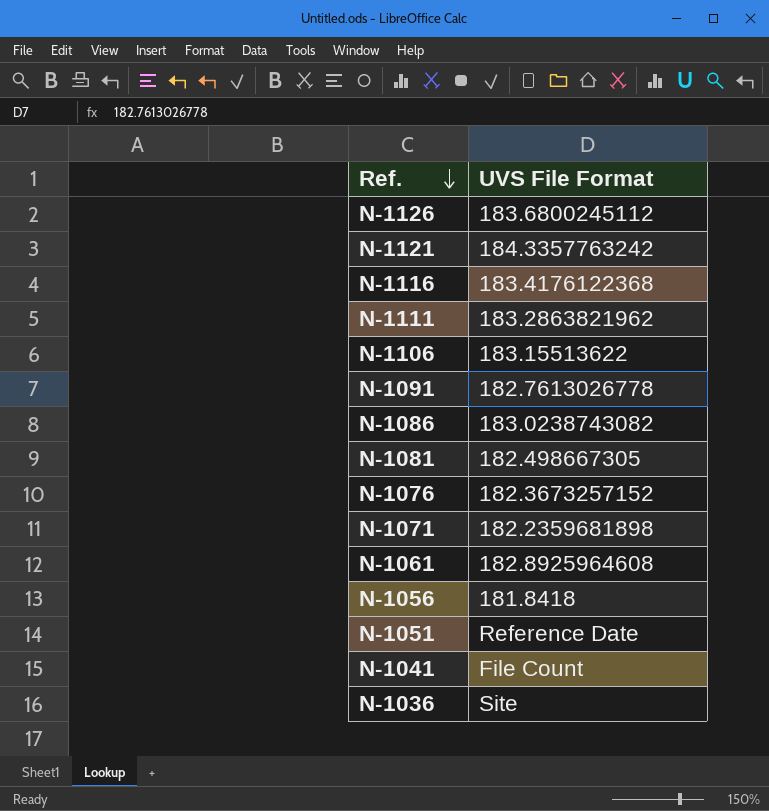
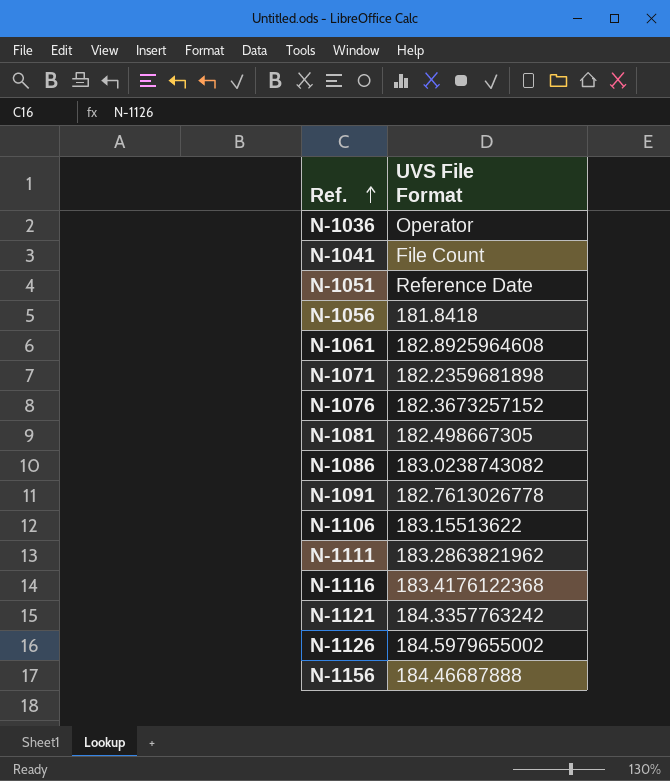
row order: Ref. descending -> Ref. ascending
N-1036 | UVS File Format: Site -> Operator
N-1126 | UVS File Format: 183.6800245112 -> 184.5979655002
row N-1156: none -> 184.46687888

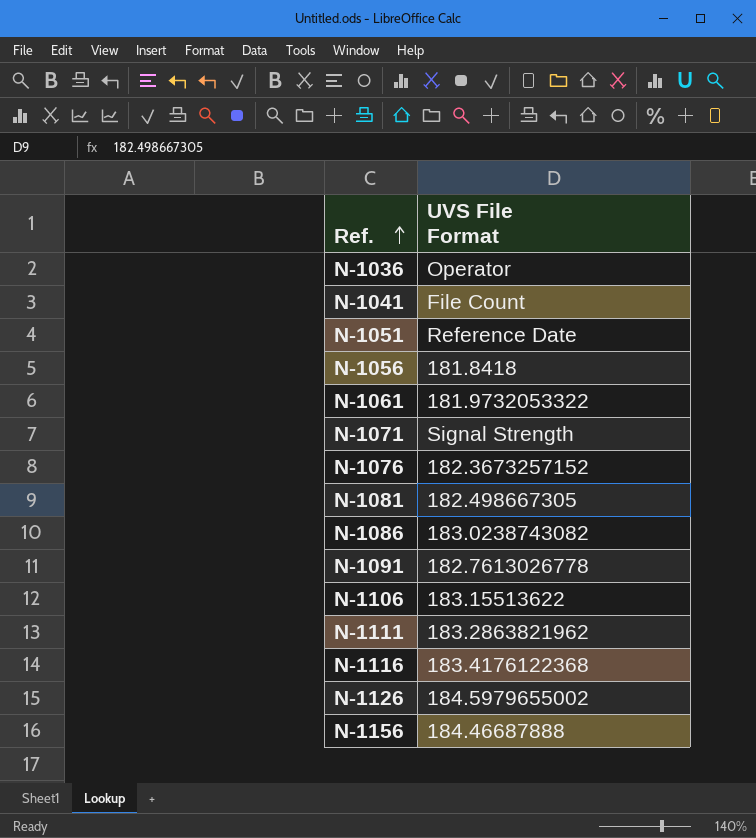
row N-1121: 184.3357763242 -> none
N-1061 | UVS File Format: 182.8925964608 -> 181.9732053322
N-1071 | UVS File Format: 182.2359681898 -> Signal Strength

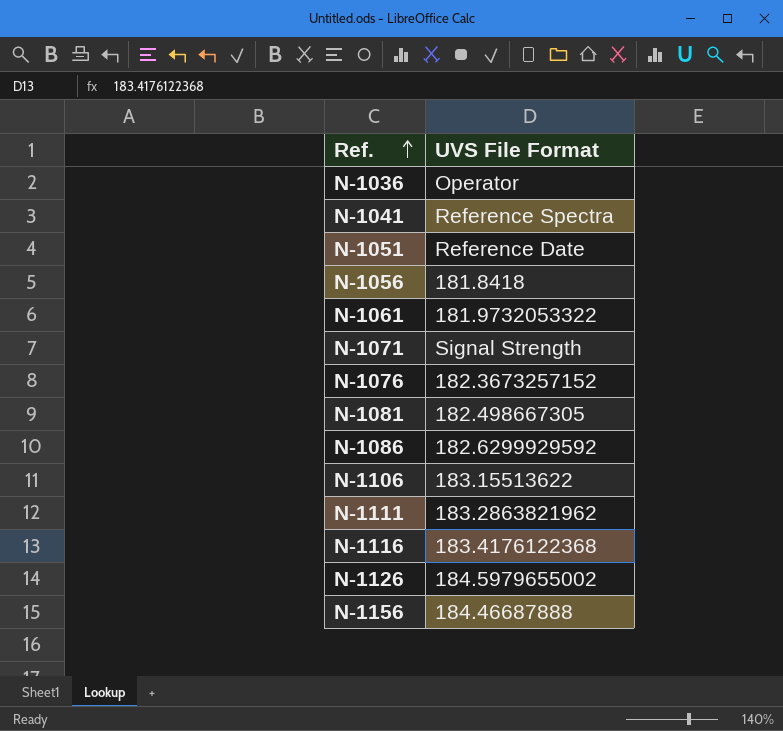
row N-1091: 182.7613026778 -> none
N-1041 | UVS File Format: File Count -> Reference Spectra
N-1086 | UVS File Format: 183.0238743082 -> 182.6299929592

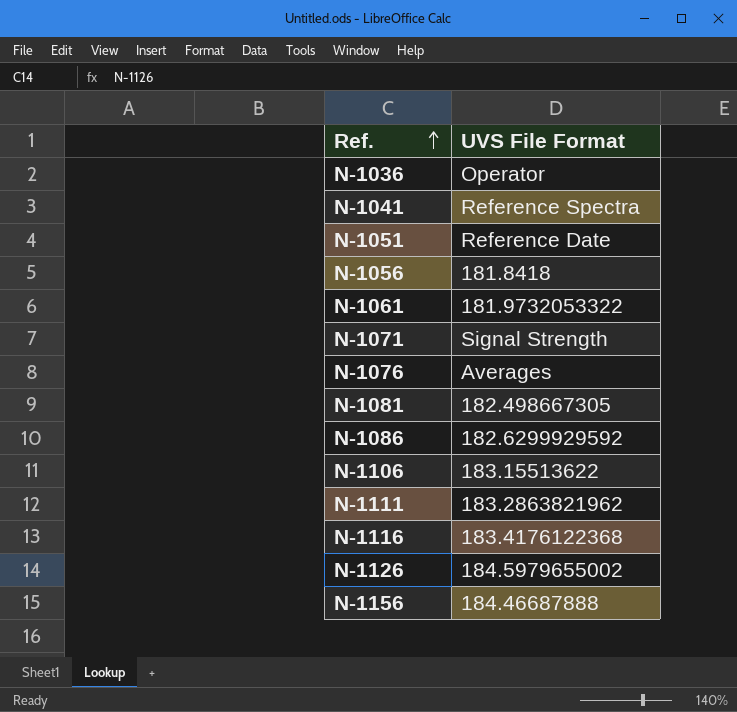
N-1076 | UVS File Format: 182.3673257152 -> Averages

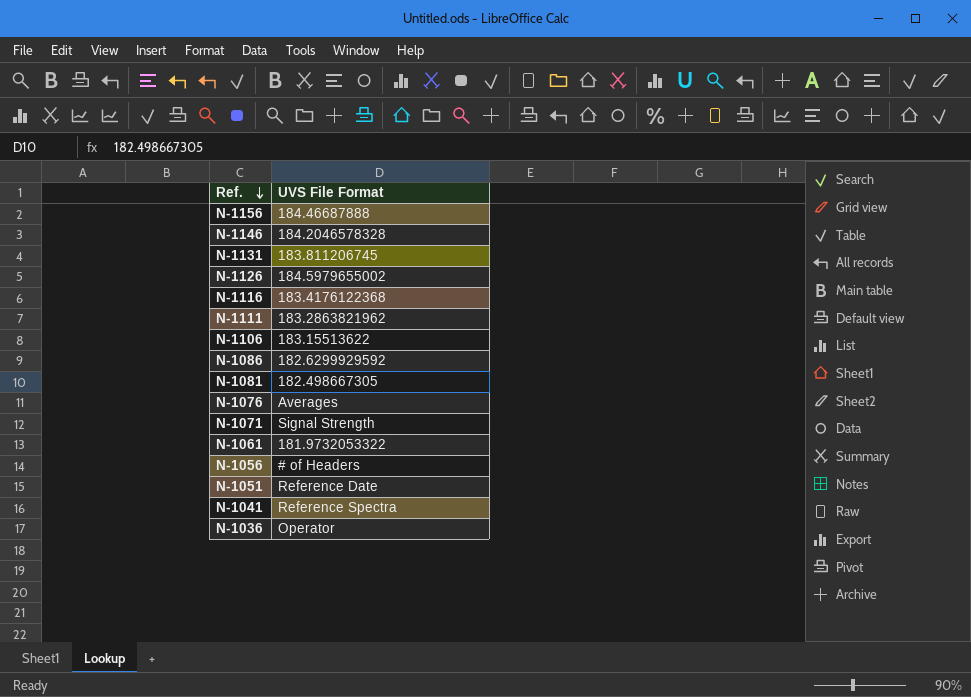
row order: Ref. ascending -> Ref. descending
row N-1146: none -> 184.2046578328
row N-1131: none -> 183.811206745
N-1056 | UVS File Format: 181.8418 -> # of Headers

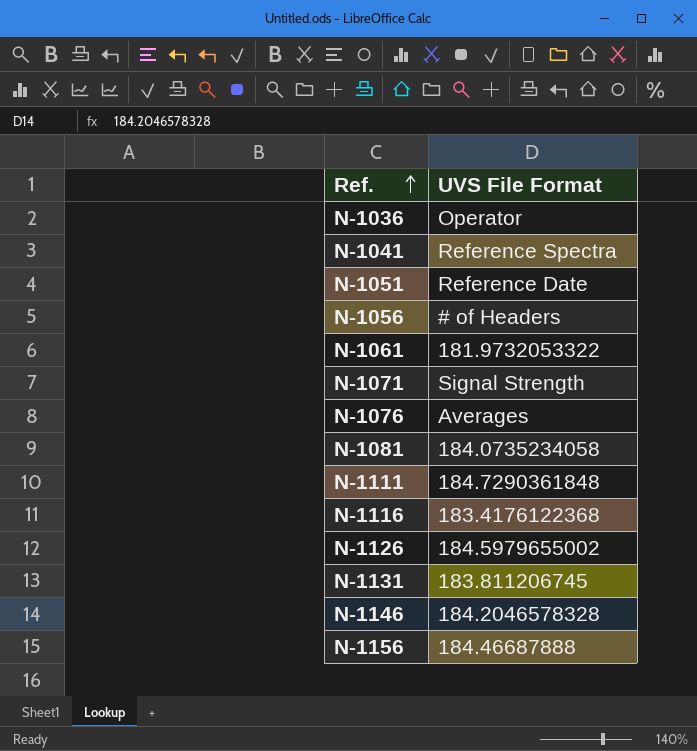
row order: Ref. descending -> Ref. ascending
row N-1106: 183.15513622 -> none
row N-1086: 182.6299929592 -> none
N-1081 | UVS File Format: 182.498667305 -> 184.0735234058
N-1111 | UVS File Format: 183.2863821962 -> 184.7290361848

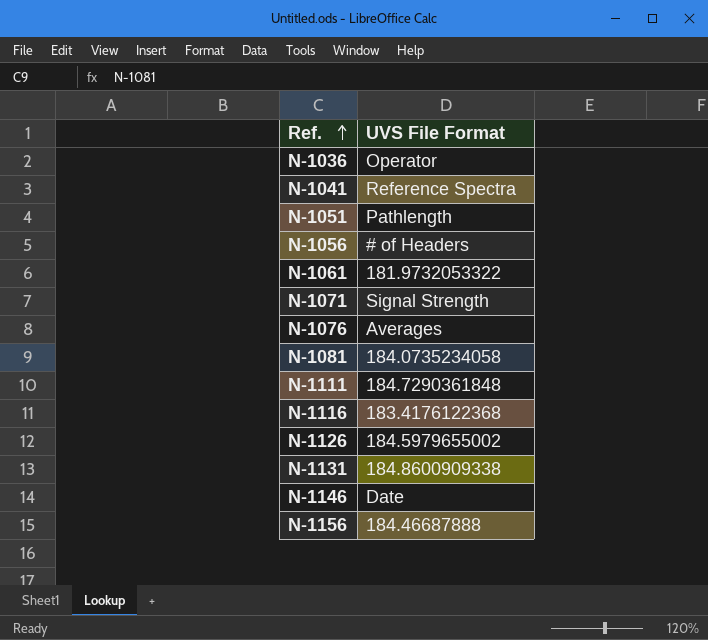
N-1051 | UVS File Format: Reference Date -> Pathlength
N-1131 | UVS File Format: 183.811206745 -> 184.8600909338
N-1146 | UVS File Format: 184.2046578328 -> Date

